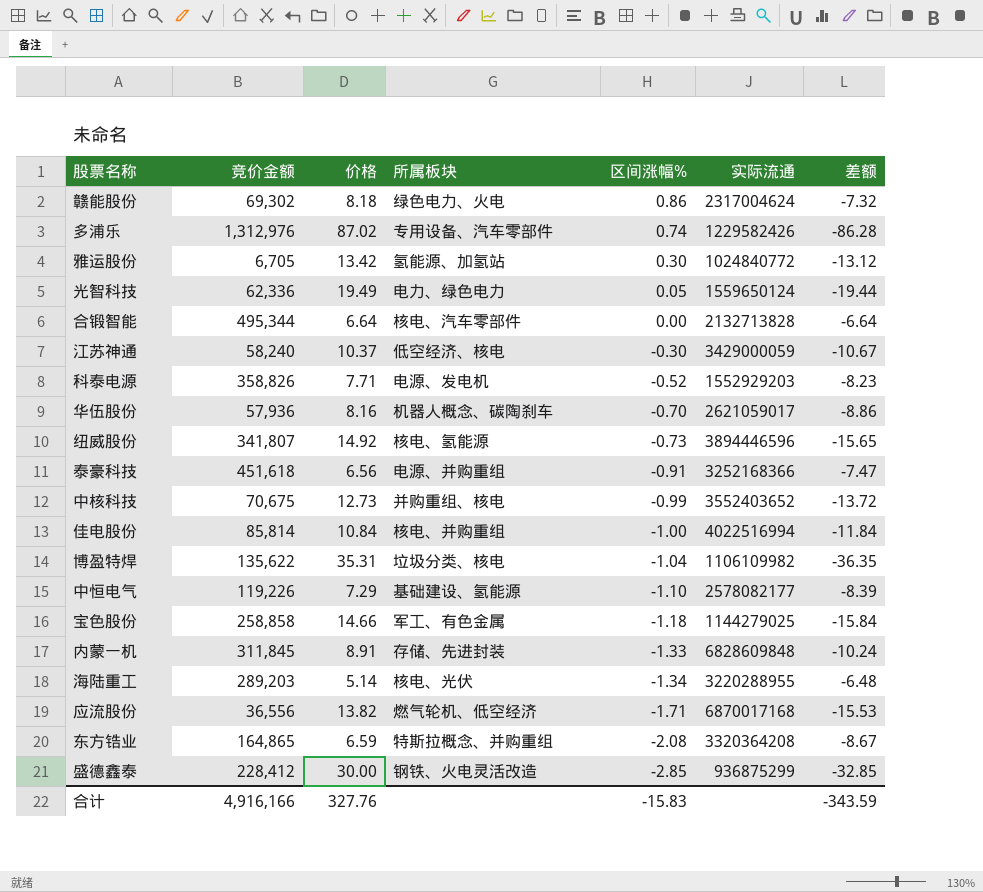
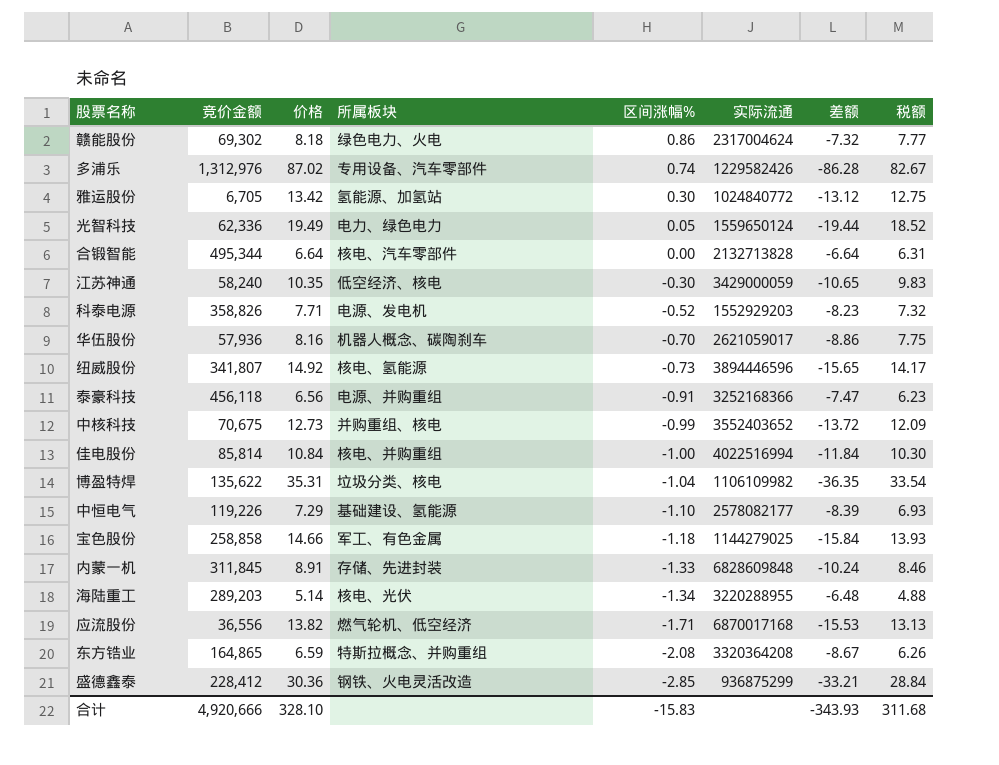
column 税额 | formula: none -> [价格] * 0.95
江苏神通 | 价格: 10.37 -> 10.35
江苏神通 | 差额: -10.67 -> -10.65
泰豪科技 | 竞价金额: 451,618 -> 456,118
盛德鑫泰 | 价格: 30.00 -> 30.36
盛德鑫泰 | 差额: -32.85 -> -33.21
合计 | 竞价金额: 4,916,166 -> 4,920,666
合计 | 价格: 327.76 -> 328.10
合计 | 差额: -343.59 -> -343.93

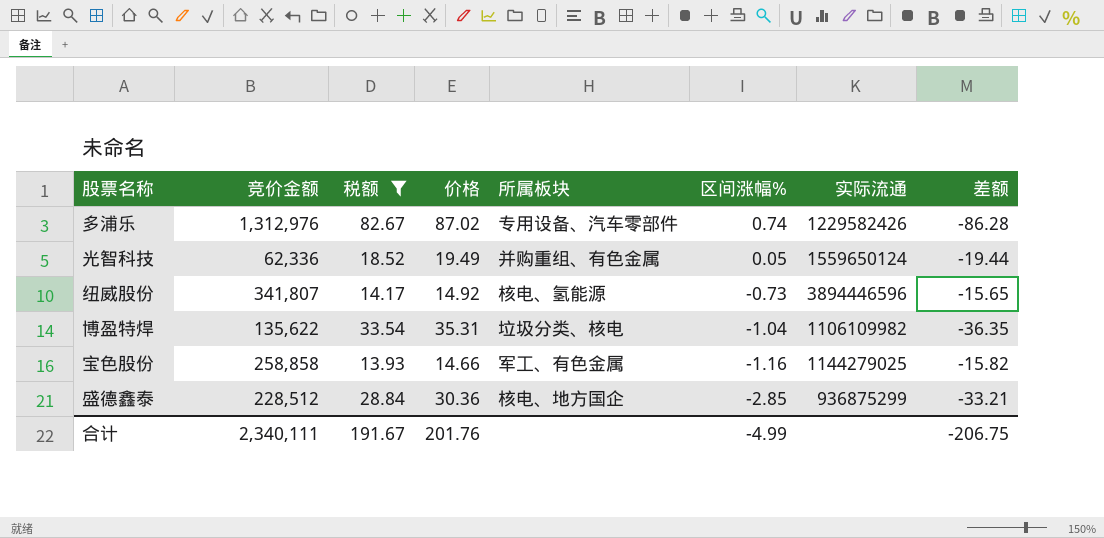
filter: none -> 税额 >= 13.93
column 税额 | position: 8 -> 3
光智科技 | 所属板块: 电力、绿色电力 -> 并购重组、有色金属
宝色股份 | 区间涨幅%: -1.18 -> -1.16
宝色股份 | 差额: -15.84 -> -15.82
盛德鑫泰 | 竞价金额: 228,412 -> 228,512
盛德鑫泰 | 所属板块: 钢铁、火电灵活改造 -> 核电、地方国企
合计 | 竞价金额: 4,920,666 -> 2,340,111
合计 | 税额: 311.68 -> 191.67
合计 | 价格: 328.10 -> 201.76
合计 | 区间涨幅%: -15.83 -> -4.99
合计 | 差额: -343.93 -> -206.75

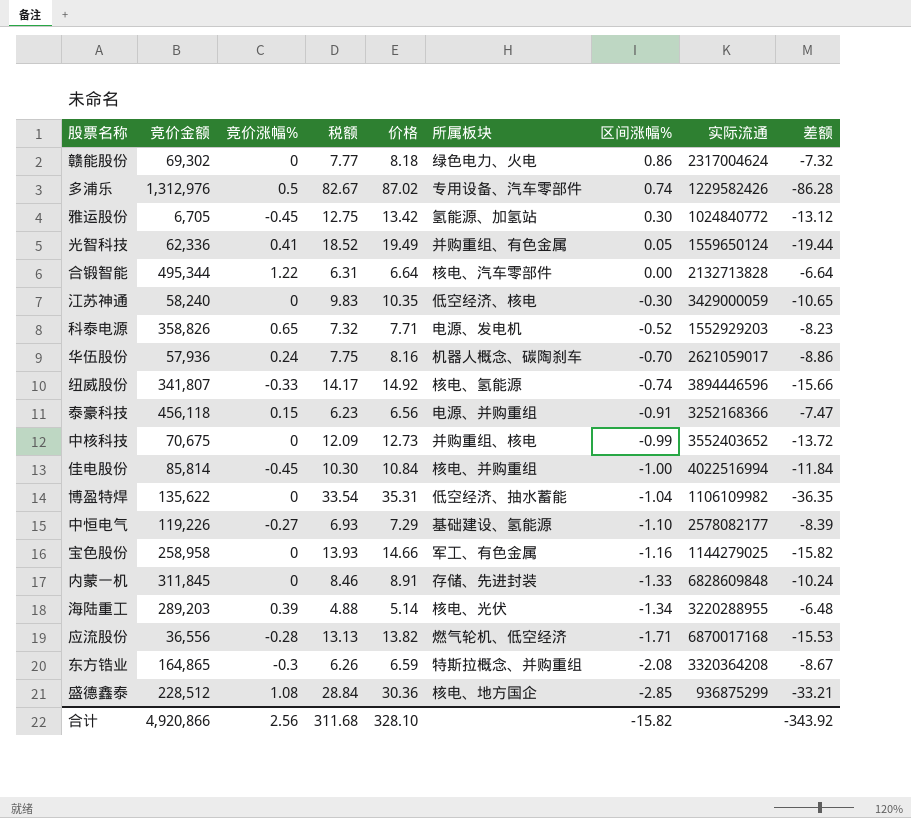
filter: 税额 >= 13.93 -> none
column 竞价涨幅% | position: none -> 3
纽威股份 | 区间涨幅%: -0.73 -> -0.74
纽威股份 | 差额: -15.65 -> -15.66
博盈特焊 | 所属板块: 垃圾分类、核电 -> 低空经济、抽水蓄能
宝色股份 | 竞价金额: 258,858 -> 258,958
合计 | 竞价金额: 2,340,111 -> 4,920,866
合计 | 税额: 191.67 -> 311.68
合计 | 价格: 201.76 -> 328.10
合计 | 区间涨幅%: -4.99 -> -15.82
合计 | 差额: -206.75 -> -343.92

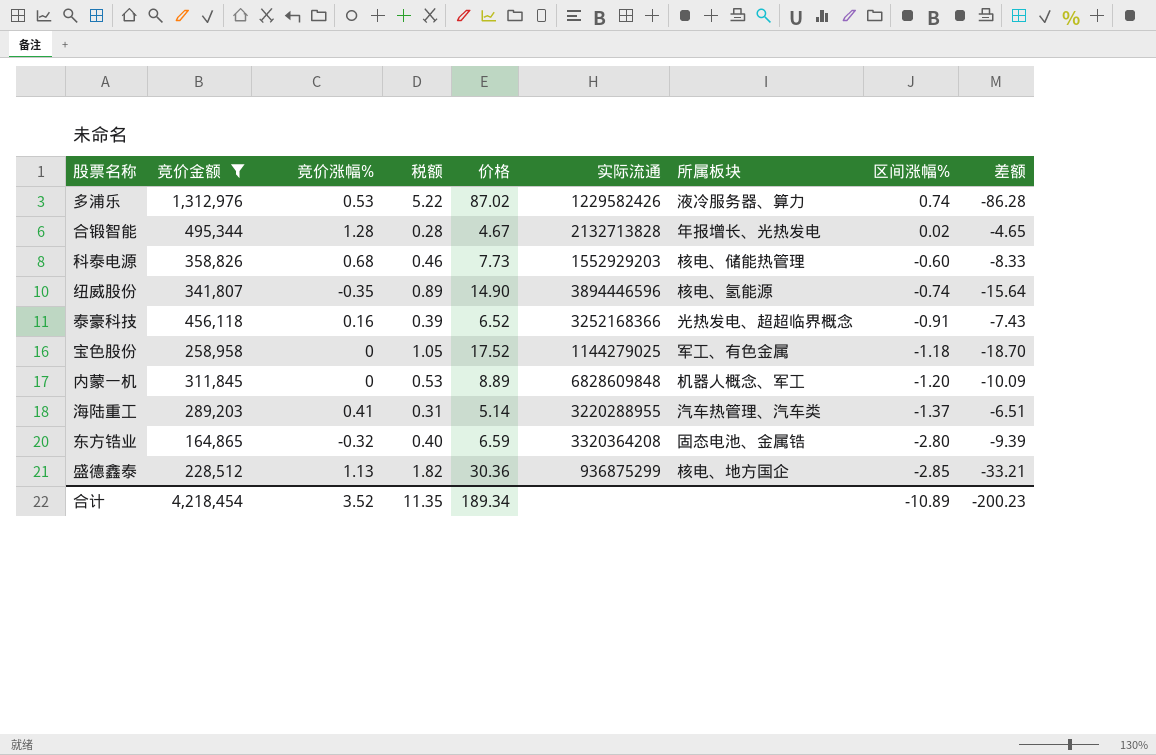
filter: none -> 竞价金额 >= 164,865
column 税额 | formula: [价格] * 0.95 -> [价格] * 0.06
column 实际流通 | position: 8 -> 6
多浦乐 | 竞价涨幅%: 0.5 -> 0.53
多浦乐 | 所属板块: 专用设备、汽车零部件 -> 液冷服务器、算力
合锻智能 | 竞价涨幅%: 1.22 -> 1.28
合锻智能 | 价格: 6.64 -> 4.67
合锻智能 | 所属板块: 核电、汽车零部件 -> 年报增长、光热发电
合锻智能 | 区间涨幅%: 0.00 -> 0.02
合锻智能 | 差额: -6.64 -> -4.65
科泰电源 | 竞价涨幅%: 0.65 -> 0.68
科泰电源 | 价格: 7.71 -> 7.73
科泰电源 | 所属板块: 电源、发电机 -> 核电、储能热管理
科泰电源 | 区间涨幅%: -0.52 -> -0.60
科泰电源 | 差额: -8.23 -> -8.33
纽威股份 | 竞价涨幅%: -0.33 -> -0.35
纽威股份 | 价格: 14.92 -> 14.90
纽威股份 | 差额: -15.66 -> -15.64
泰豪科技 | 竞价涨幅%: 0.15 -> 0.16
泰豪科技 | 价格: 6.56 -> 6.52
泰豪科技 | 所属板块: 电源、并购重组 -> 光热发电、超超临界概念
泰豪科技 | 差额: -7.47 -> -7.43
宝色股份 | 价格: 14.66 -> 17.52
宝色股份 | 区间涨幅%: -1.16 -> -1.18
宝色股份 | 差额: -15.82 -> -18.70
内蒙一机 | 价格: 8.91 -> 8.89
内蒙一机 | 所属板块: 存储、先进封装 -> 机器人概念、军工
内蒙一机 | 区间涨幅%: -1.33 -> -1.20
内蒙一机 | 差额: -10.24 -> -10.09
海陆重工 | 竞价涨幅%: 0.39 -> 0.41
海陆重工 | 所属板块: 核电、光伏 -> 汽车热管理、汽车类
海陆重工 | 区间涨幅%: -1.34 -> -1.37
海陆重工 | 差额: -6.48 -> -6.51
东方锆业 | 竞价涨幅%: -0.3 -> -0.32
东方锆业 | 所属板块: 特斯拉概念、并购重组 -> 固态电池、金属锆
东方锆业 | 区间涨幅%: -2.08 -> -2.80
东方锆业 | 差额: -8.67 -> -9.39
盛德鑫泰 | 竞价涨幅%: 1.08 -> 1.13
合计 | 竞价金额: 4,920,866 -> 4,218,454
合计 | 竞价涨幅%: 2.56 -> 3.52
合计 | 税额: 311.68 -> 11.35
合计 | 价格: 328.10 -> 189.34
合计 | 区间涨幅%: -15.82 -> -10.89
合计 | 差额: -343.92 -> -200.23

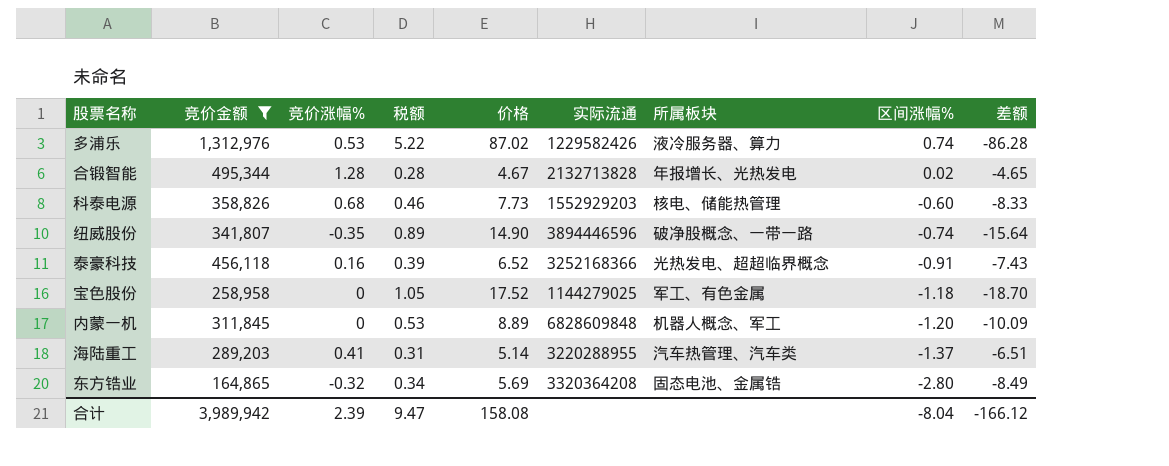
row 盛德鑫泰: 228,512 | 1.13 | 1.82 | 30.36 | 936875299 | 核电、地方国企 | -2.85 | -33.21 -> none
纽威股份 | 所属板块: 核电、氢能源 -> 破净股概念、一带一路
东方锆业 | 税额: 0.40 -> 0.34
东方锆业 | 价格: 6.59 -> 5.69
东方锆业 | 差额: -9.39 -> -8.49
合计 | 竞价金额: 4,218,454 -> 3,989,942
合计 | 竞价涨幅%: 3.52 -> 2.39
合计 | 税额: 11.35 -> 9.47
合计 | 价格: 189.34 -> 158.08
合计 | 区间涨幅%: -10.89 -> -8.04
合计 | 差额: -200.23 -> -166.12

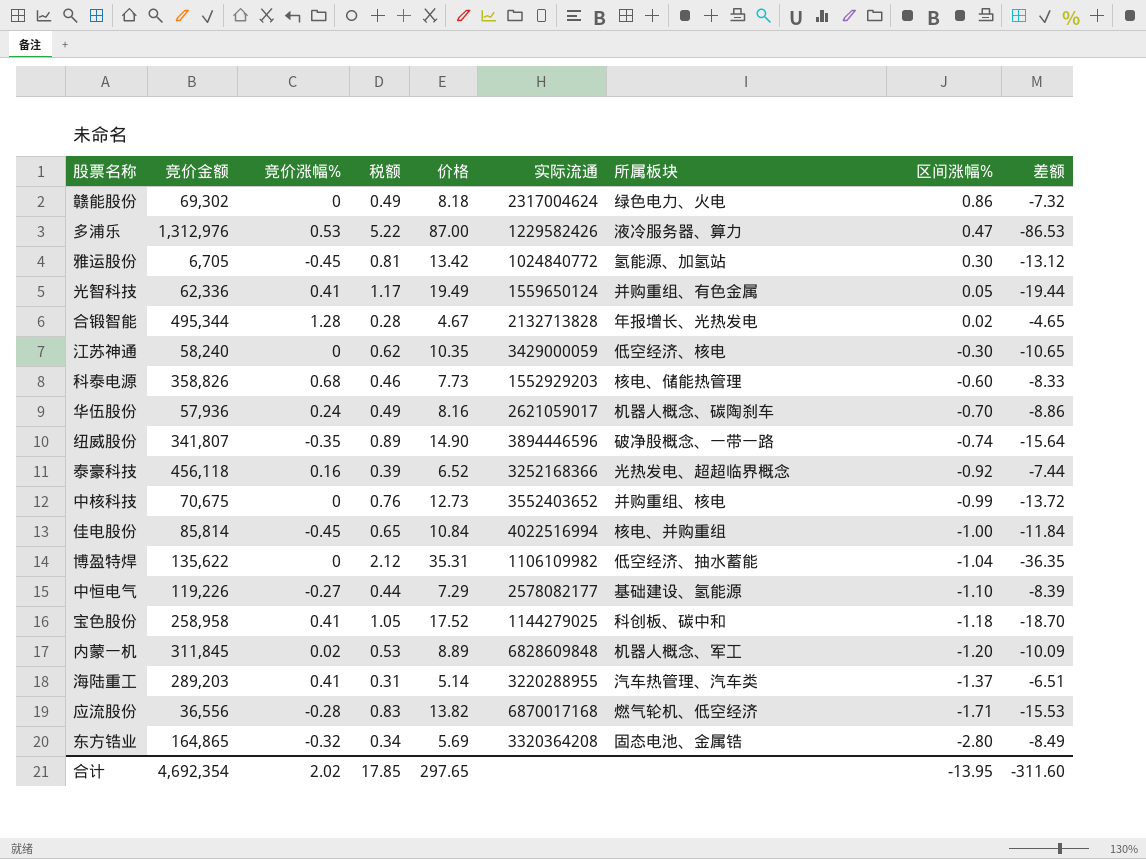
filter: 竞价金额 >= 164,865 -> none
多浦乐 | 价格: 87.02 -> 87.00
多浦乐 | 区间涨幅%: 0.74 -> 0.47
多浦乐 | 差额: -86.28 -> -86.53
泰豪科技 | 区间涨幅%: -0.91 -> -0.92
泰豪科技 | 差额: -7.43 -> -7.44
宝色股份 | 竞价涨幅%: 0 -> 0.41
宝色股份 | 所属板块: 军工、有色金属 -> 科创板、碳中和
内蒙一机 | 竞价涨幅%: 0 -> 0.02
合计 | 竞价金额: 3,989,942 -> 4,692,354
合计 | 竞价涨幅%: 2.39 -> 2.02
合计 | 税额: 9.47 -> 17.85
合计 | 价格: 158.08 -> 297.65
合计 | 区间涨幅%: -8.04 -> -13.95
合计 | 差额: -166.12 -> -311.60

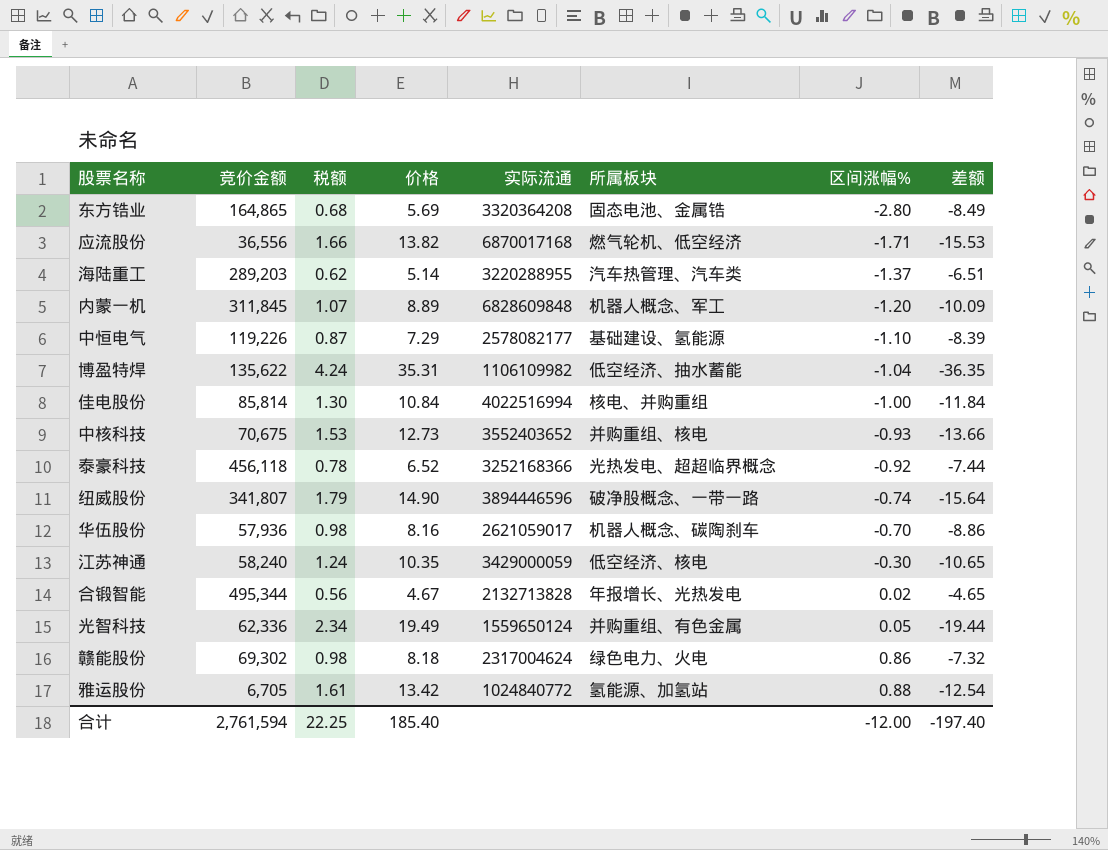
row order: 区间涨幅% descending -> 区间涨幅% ascending
column 竞价涨幅% | position: 3 -> none
column 税额 | formula: [价格] * 0.06 -> [价格] * 0.12
row 多浦乐: 1,312,976 | 0.53 | 5.22 | 87.00 | 1229582426 | 液冷服务器、算力 | 0.47 | -86.53 -> none
row 科泰电源: 358,826 | 0.68 | 0.46 | 7.73 | 1552929203 | 核电、储能热管理 | -0.60 | -8.33 -> none
row 宝色股份: 258,958 | 0.41 | 1.05 | 17.52 | 1144279025 | 科创板、碳中和 | -1.18 | -18.70 -> none
中核科技 | 区间涨幅%: -0.99 -> -0.93
中核科技 | 差额: -13.72 -> -13.66
雅运股份 | 区间涨幅%: 0.30 -> 0.88
雅运股份 | 差额: -13.12 -> -12.54
合计 | 竞价金额: 4,692,354 -> 2,761,594
合计 | 税额: 17.85 -> 22.25
合计 | 价格: 297.65 -> 185.40
合计 | 区间涨幅%: -13.95 -> -12.00
合计 | 差额: -311.60 -> -197.40

